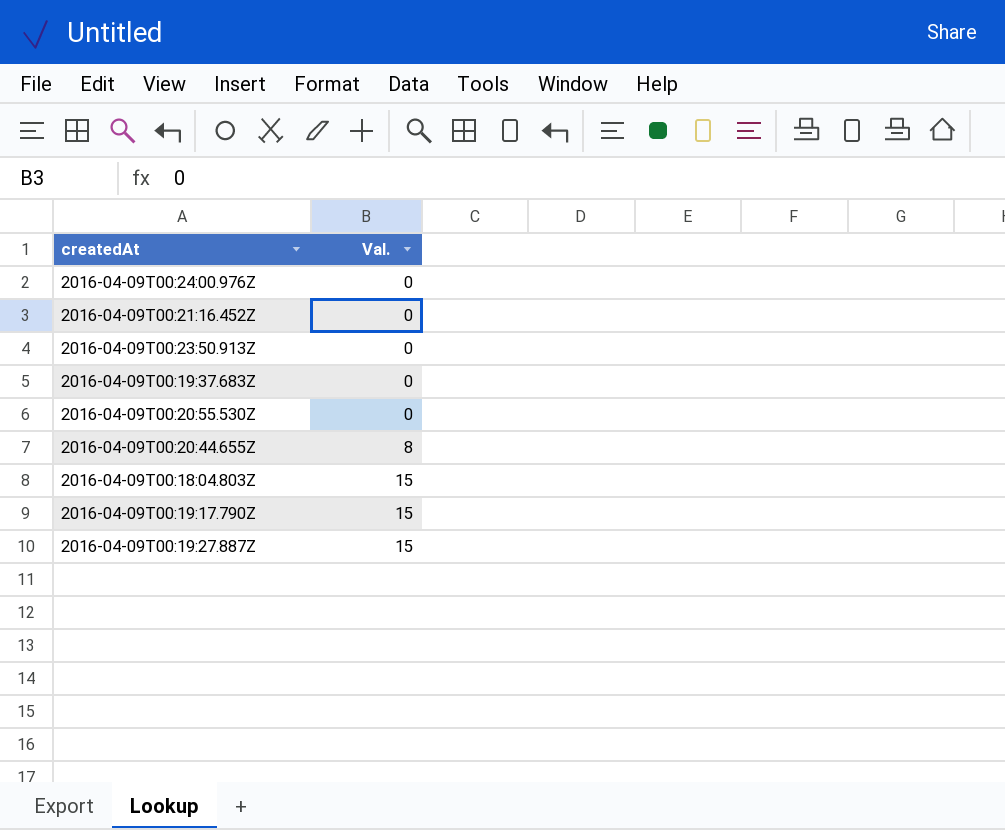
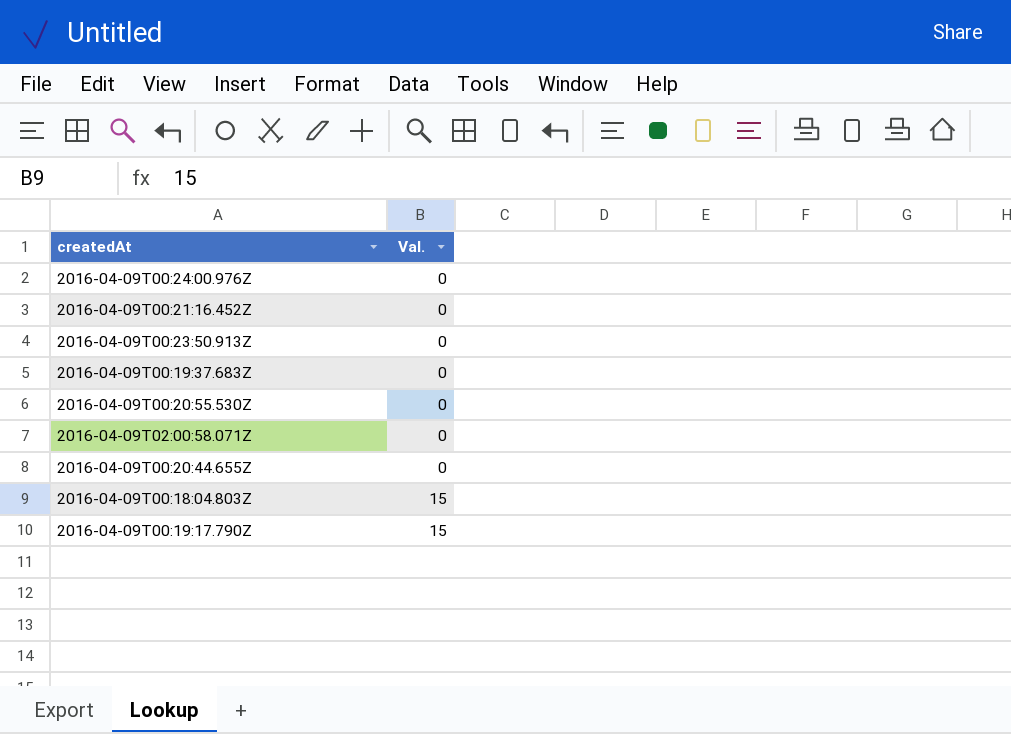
row 2016-04-09T00:19:27.887Z: 15 -> none
row 2016-04-09T02:00:58.071Z: none -> 0
2016-04-09T00:20:44.655Z | Val.: 8 -> 0

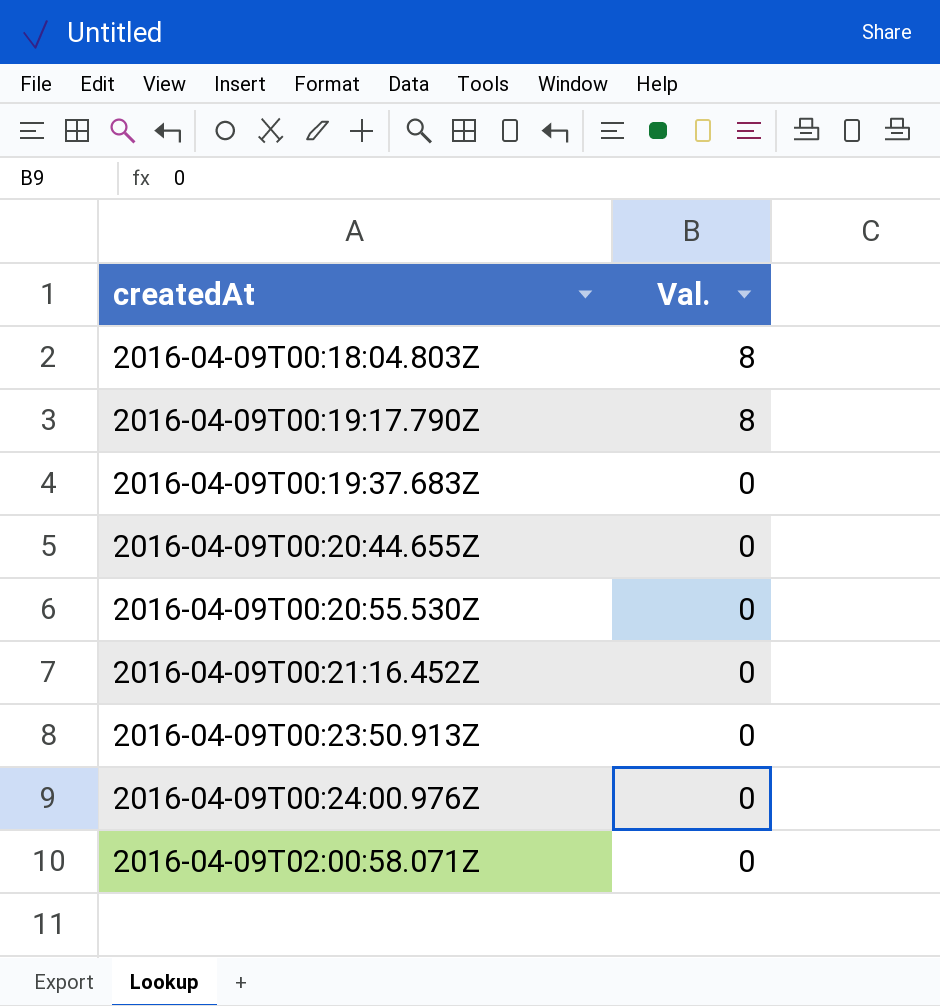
row order: Val. ascending -> createdAt ascending
2016-04-09T00:18:04.803Z | Val.: 15 -> 8
2016-04-09T00:19:17.790Z | Val.: 15 -> 8

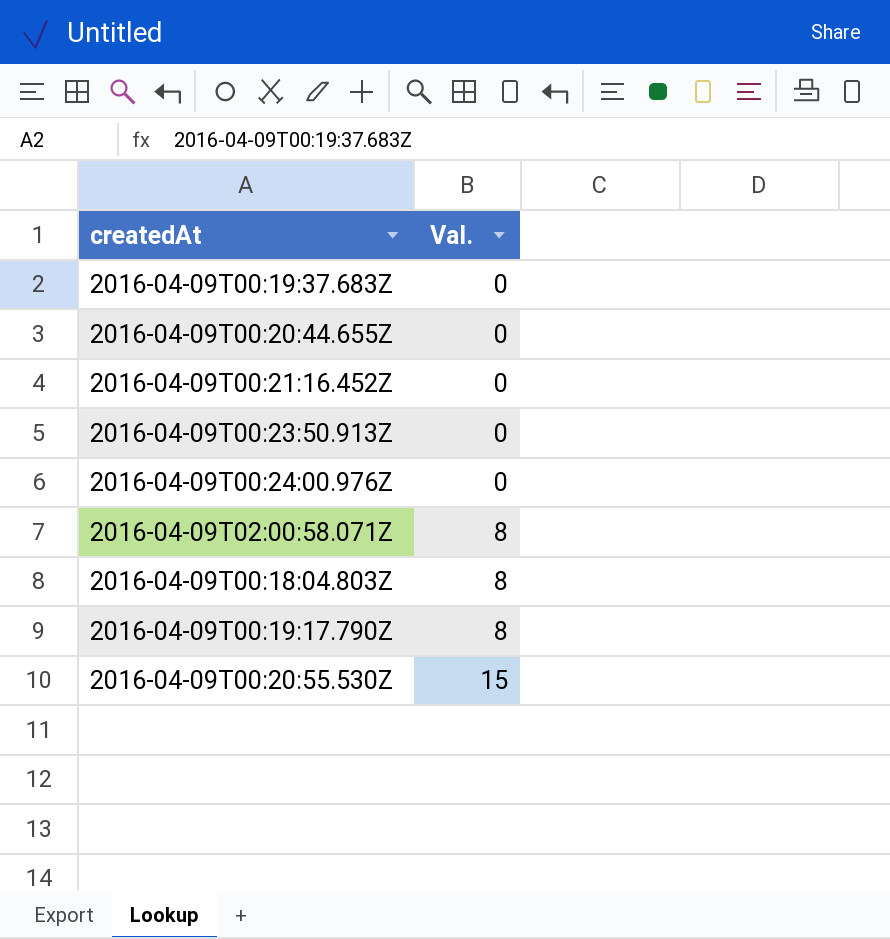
row order: createdAt ascending -> Val. ascending
2016-04-09T02:00:58.071Z | Val.: 0 -> 8
2016-04-09T00:20:55.530Z | Val.: 0 -> 15

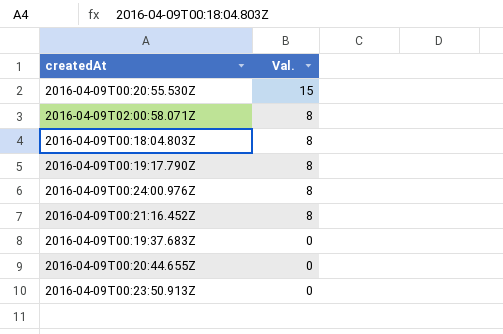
row order: Val. ascending -> Val. descending
2016-04-09T00:24:00.976Z | Val.: 0 -> 8
2016-04-09T00:21:16.452Z | Val.: 0 -> 8

